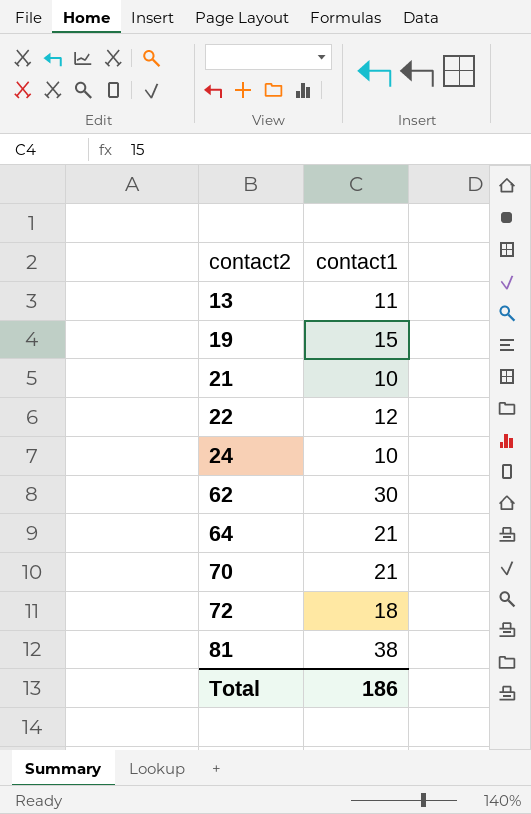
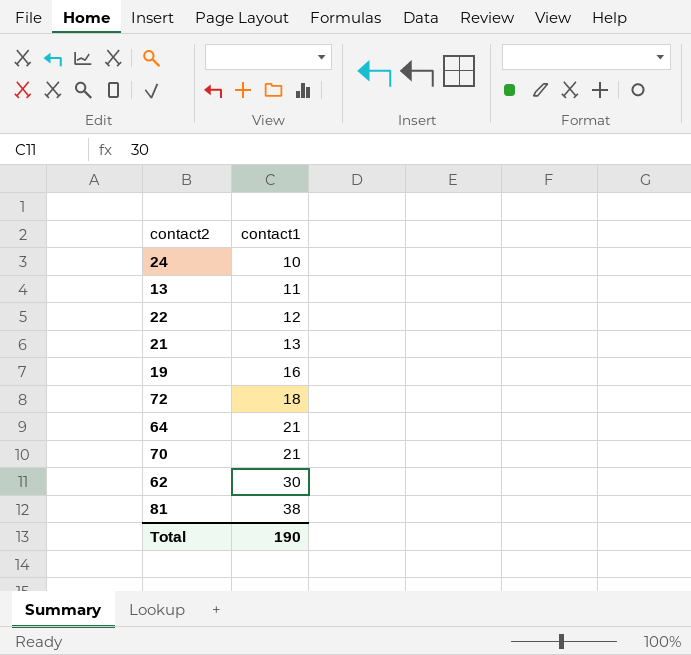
row order: contact2 ascending -> contact1 ascending
21 | contact1: 10 -> 13
19 | contact1: 15 -> 16
Total | contact1: 186 -> 190

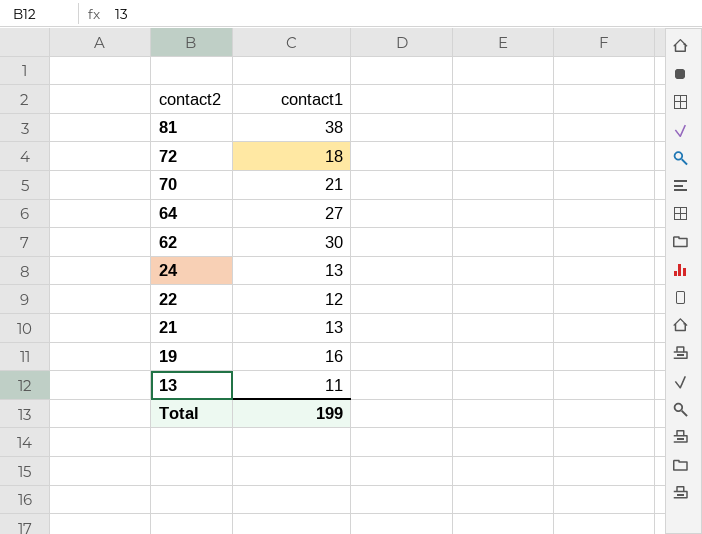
row order: contact1 ascending -> contact2 descending
64 | contact1: 21 -> 27
24 | contact1: 10 -> 13
Total | contact1: 190 -> 199

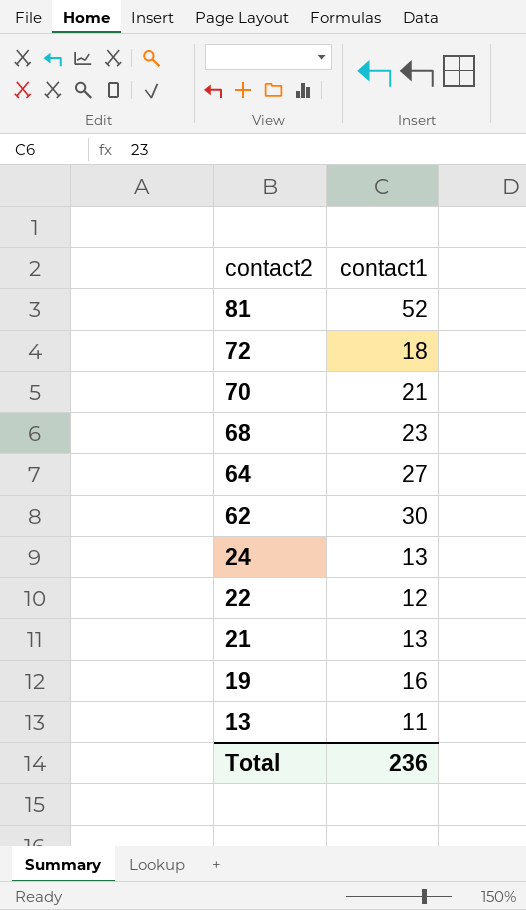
81 | contact1: 38 -> 52
row 68: none -> 23
Total | contact1: 199 -> 236

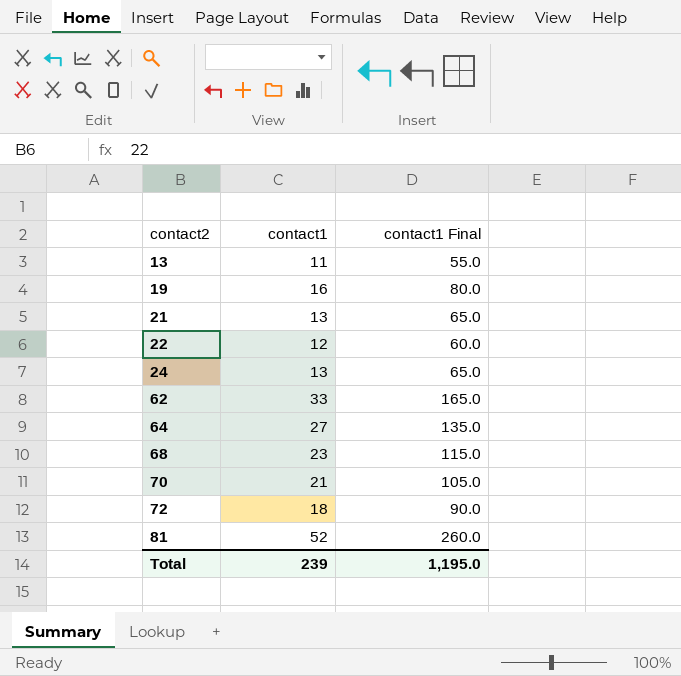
row order: contact2 descending -> contact2 ascending
column contact1 Final | formula: none -> [contact1] * 5
62 | contact1: 30 -> 33
Total | contact1: 236 -> 239

